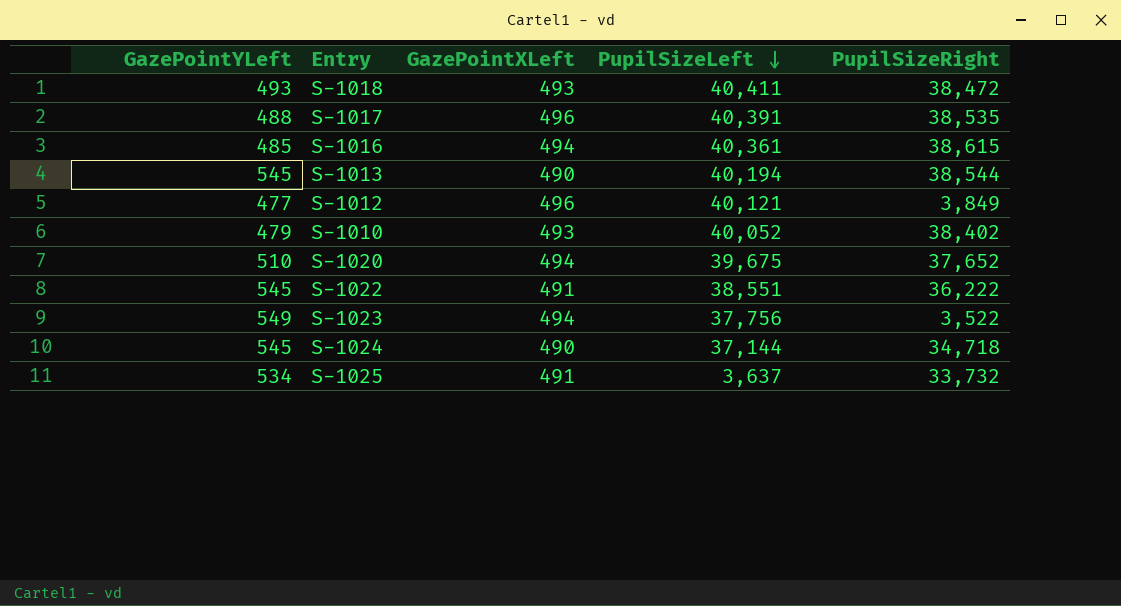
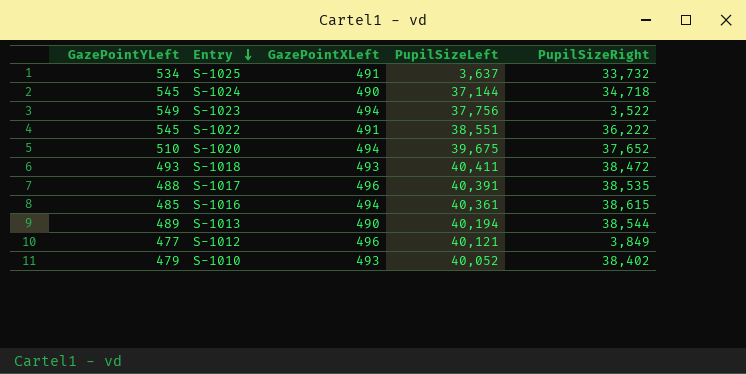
row order: PupilSizeLeft descending -> Entry descending
S-1013 | GazePointYLeft: 545 -> 489

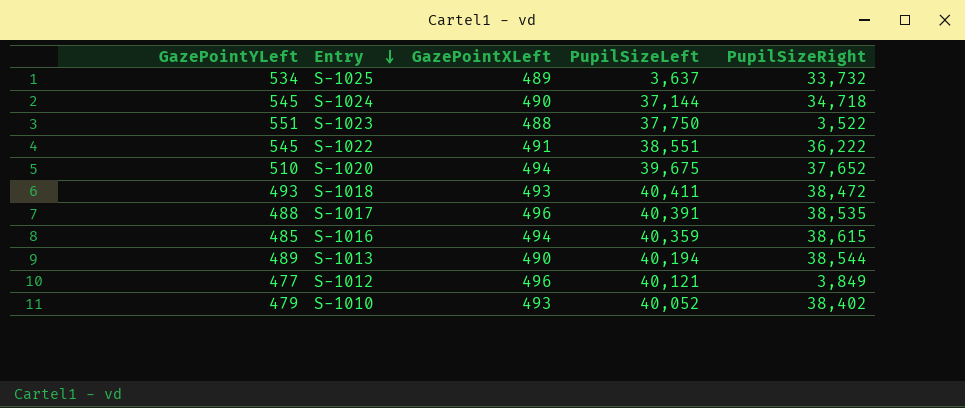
S-1025 | GazePointXLeft: 491 -> 489
S-1023 | GazePointYLeft: 549 -> 551
S-1023 | GazePointXLeft: 494 -> 488
S-1023 | PupilSizeLeft: 37,756 -> 37,750
S-1016 | PupilSizeLeft: 40,361 -> 40,359

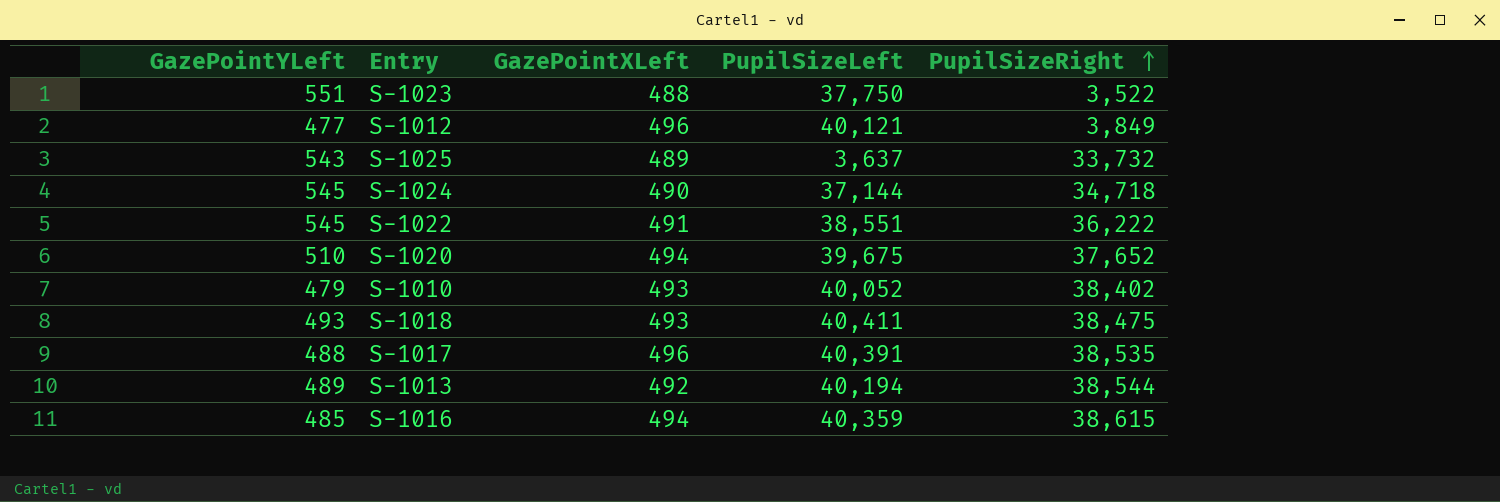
row order: Entry descending -> PupilSizeRight ascending
S-1025 | GazePointYLeft: 534 -> 543
S-1018 | PupilSizeRight: 38,472 -> 38,475
S-1013 | GazePointXLeft: 490 -> 492

